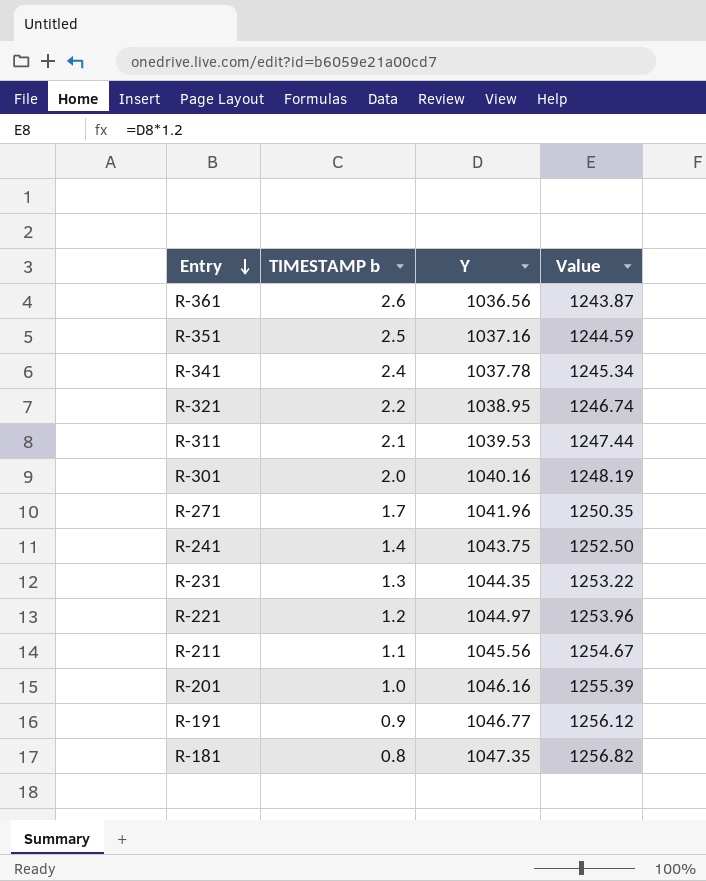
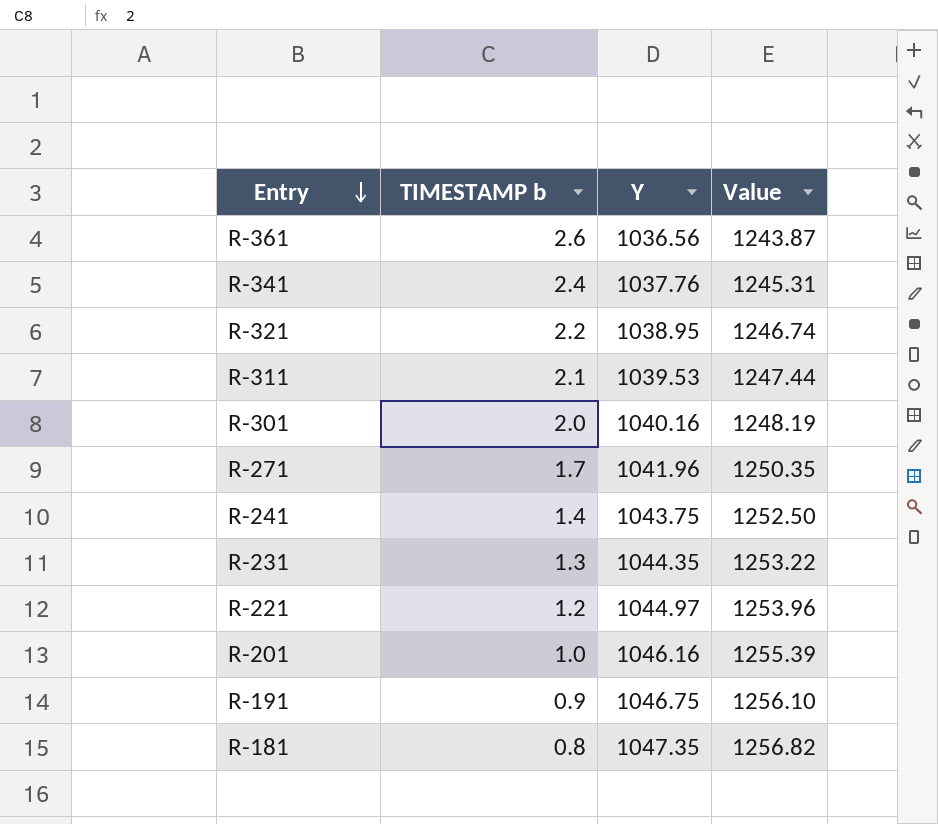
row R-351: 2.5 | 1037.16 | 1244.59 -> none
row R-211: 1.1 | 1045.56 | 1254.67 -> none
R-341 | Y: 1037.78 -> 1037.76
R-341 | Value: 1245.34 -> 1245.31
R-191 | Y: 1046.77 -> 1046.75
R-191 | Value: 1256.12 -> 1256.10

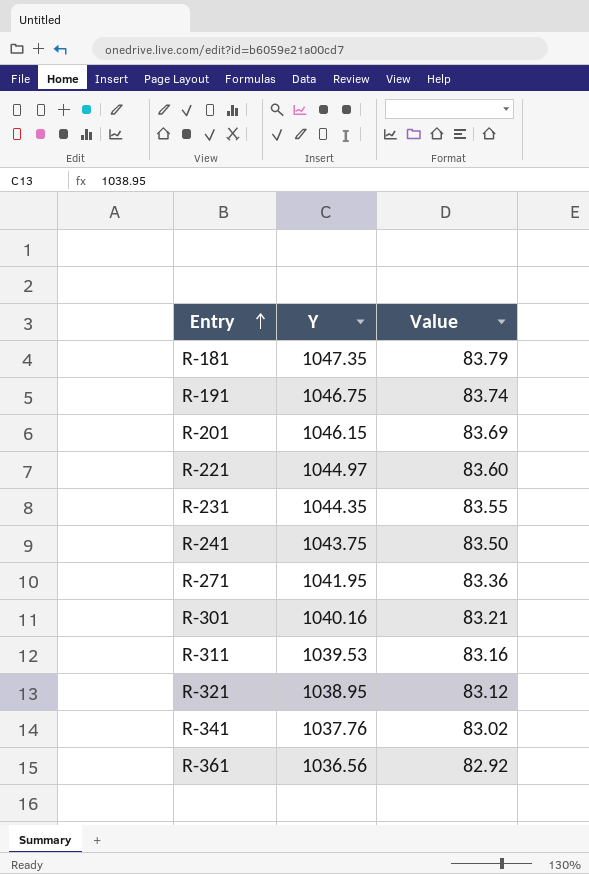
row order: Entry descending -> Entry ascending
column TIMESTAMP b | position: 2 -> none
column Value | formula: [Y] * 1.2 -> [Y] * 0.08
R-201 | Y: 1046.16 -> 1046.15
R-271 | Y: 1041.96 -> 1041.95

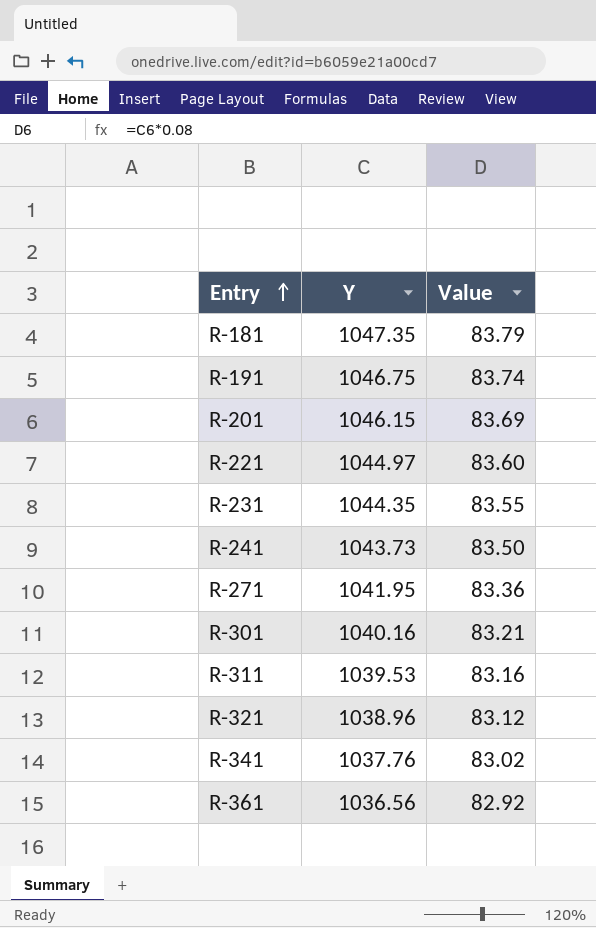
R-241 | Y: 1043.75 -> 1043.73
R-321 | Y: 1038.95 -> 1038.96

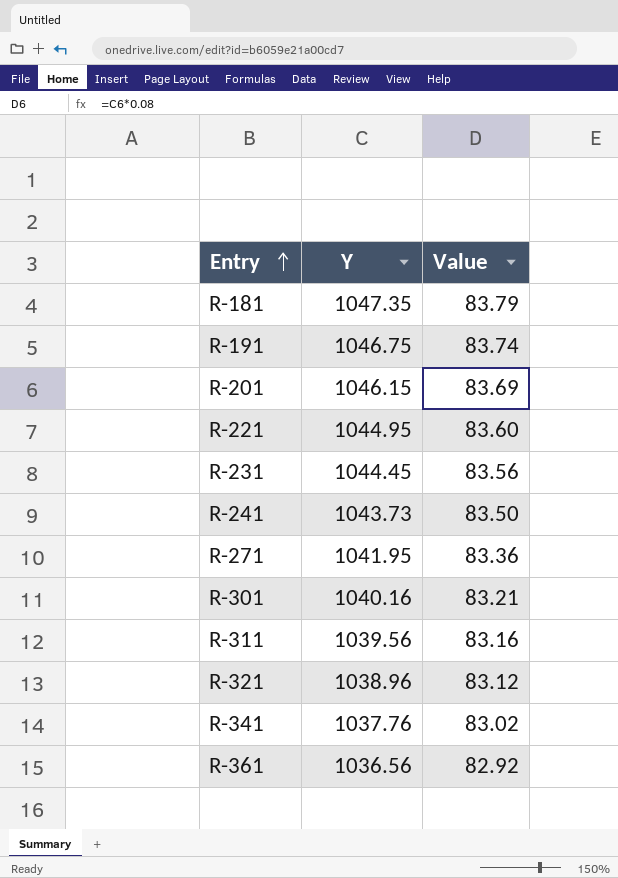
R-221 | Y: 1044.97 -> 1044.95
R-231 | Y: 1044.35 -> 1044.45
R-231 | Value: 83.55 -> 83.56
R-311 | Y: 1039.53 -> 1039.56

